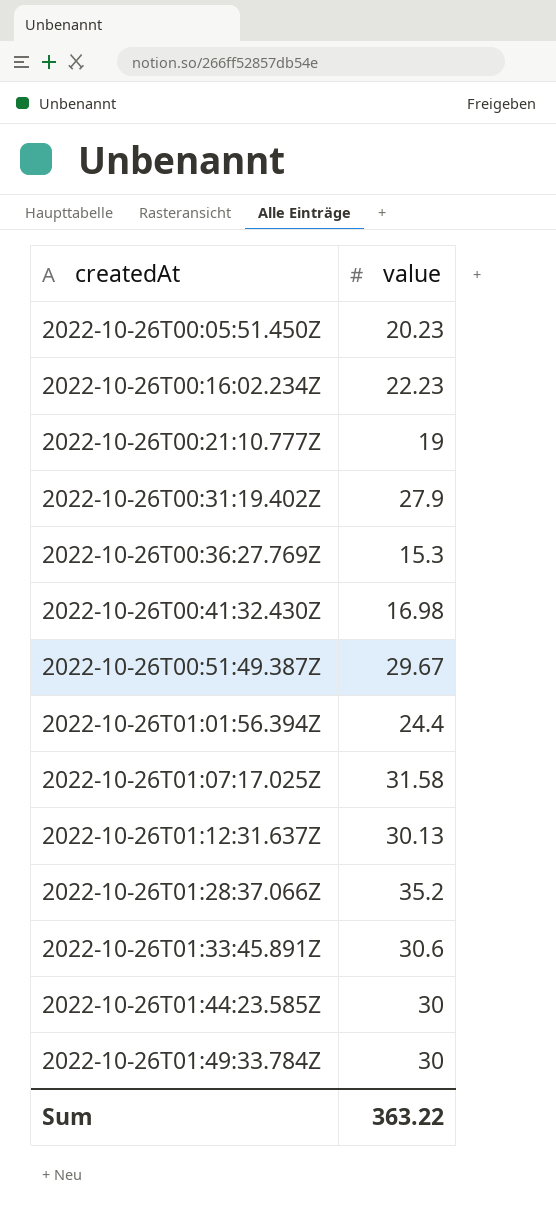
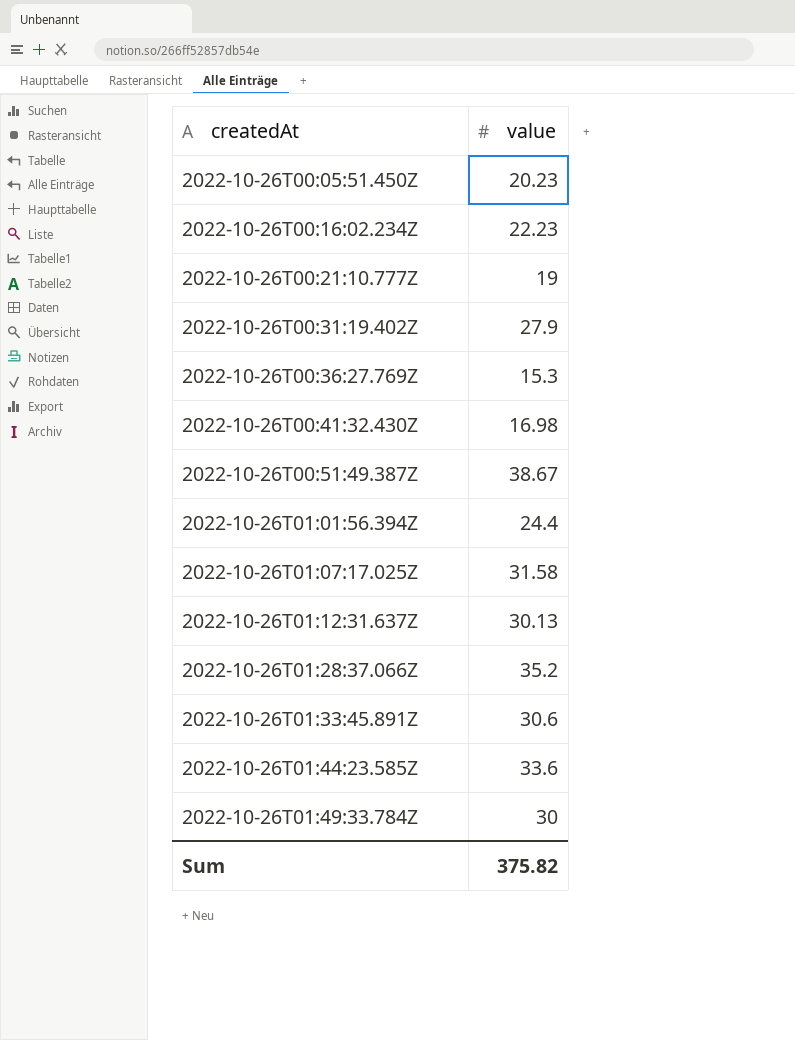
2022-10-26T00:51:49.387Z | value: 29.67 -> 38.67
2022-10-26T01:44:23.585Z | value: 30 -> 33.6
Sum | value: 363.22 -> 375.82

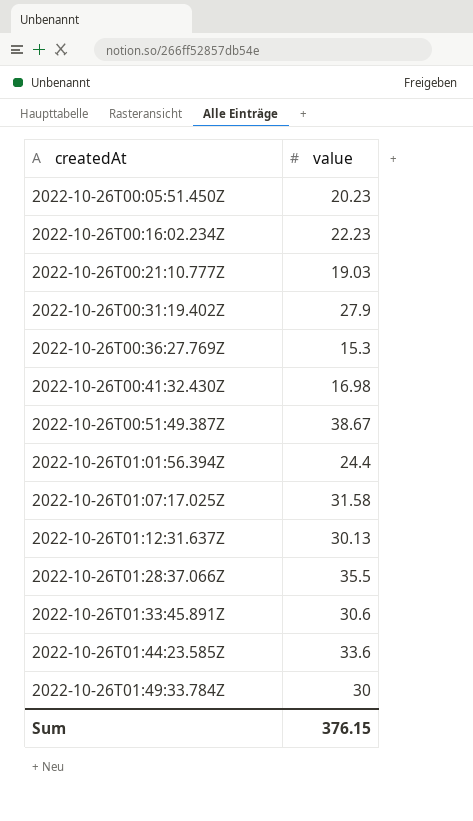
2022-10-26T00:21:10.777Z | value: 19 -> 19.03
2022-10-26T01:28:37.066Z | value: 35.2 -> 35.5
Sum | value: 375.82 -> 376.15

